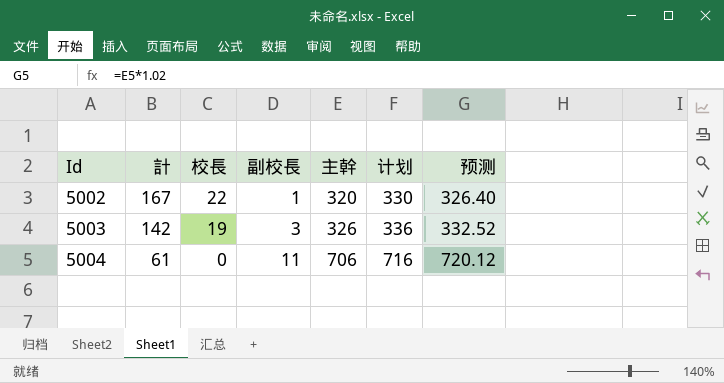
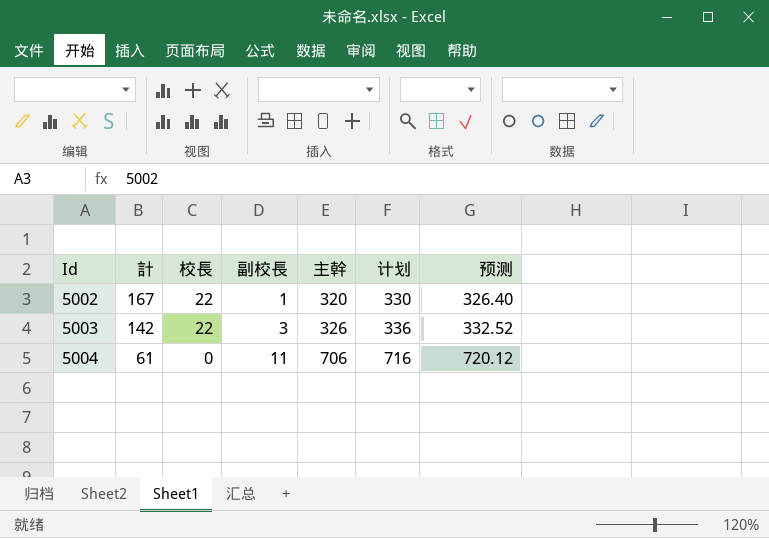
5003 | 校長: 19 -> 22

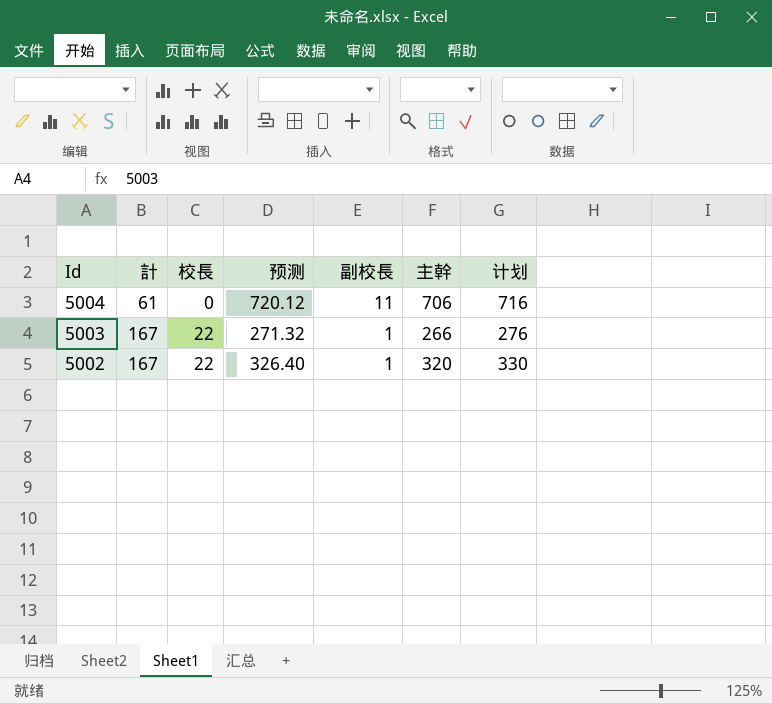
row order: Id ascending -> Id descending
column 预测 | position: 7 -> 4
5003 | 計: 142 -> 167
5003 | 预测: 332.52 -> 271.32
5003 | 副校長: 3 -> 1
5003 | 主幹: 326 -> 266
5003 | 计划: 336 -> 276

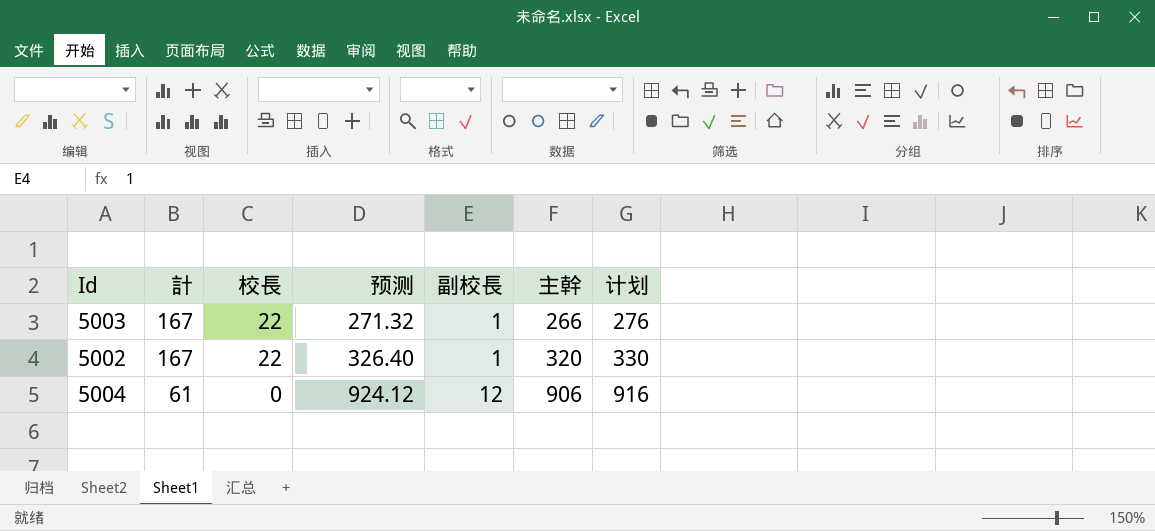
row order: Id descending -> 計 descending
5004 | 预测: 720.12 -> 924.12
5004 | 副校長: 11 -> 12
5004 | 主幹: 706 -> 906
5004 | 计划: 716 -> 916

